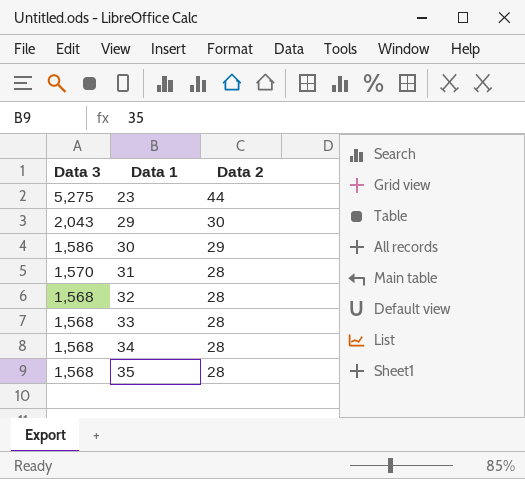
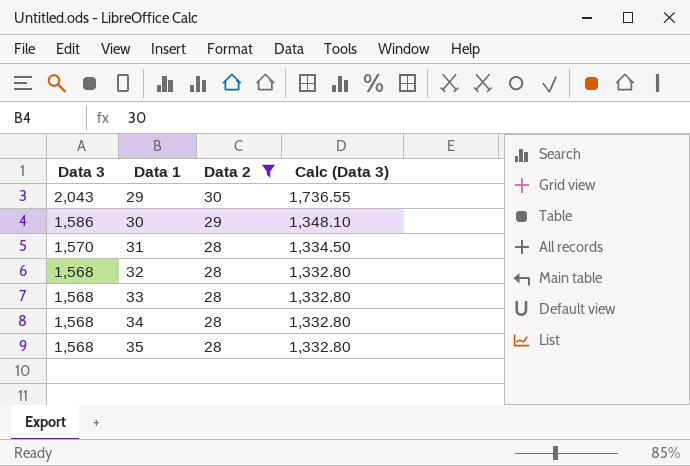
filter: none -> Data 2 != 44
column Calc (Data 3) | formula: none -> [Data 3] * 0.85

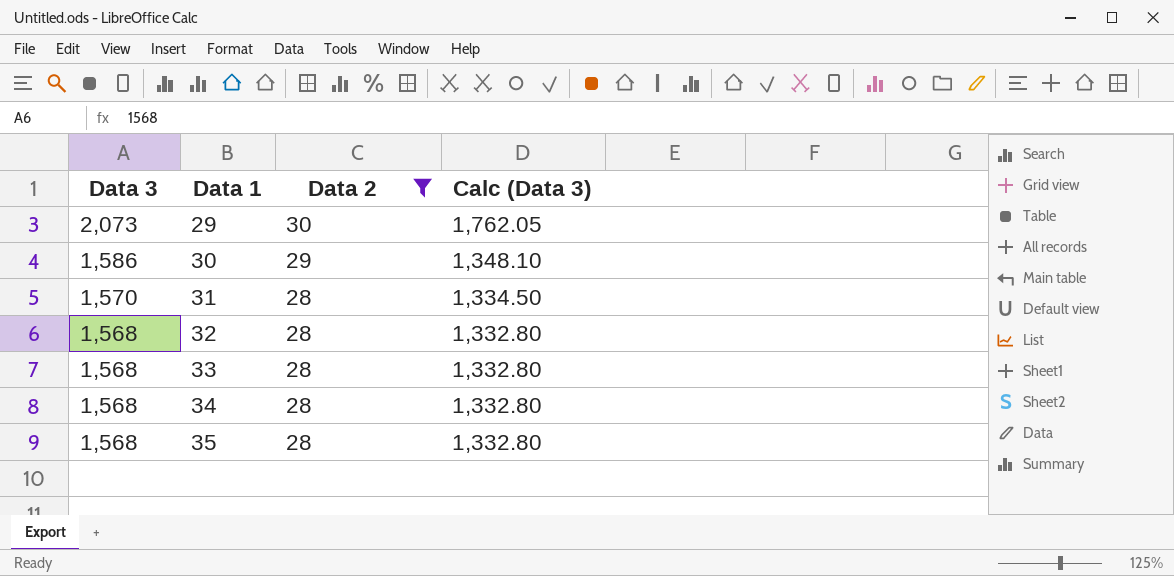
29 | Data 3: 2,043 -> 2,073
29 | Calc (Data 3): 1,736.55 -> 1,762.05

